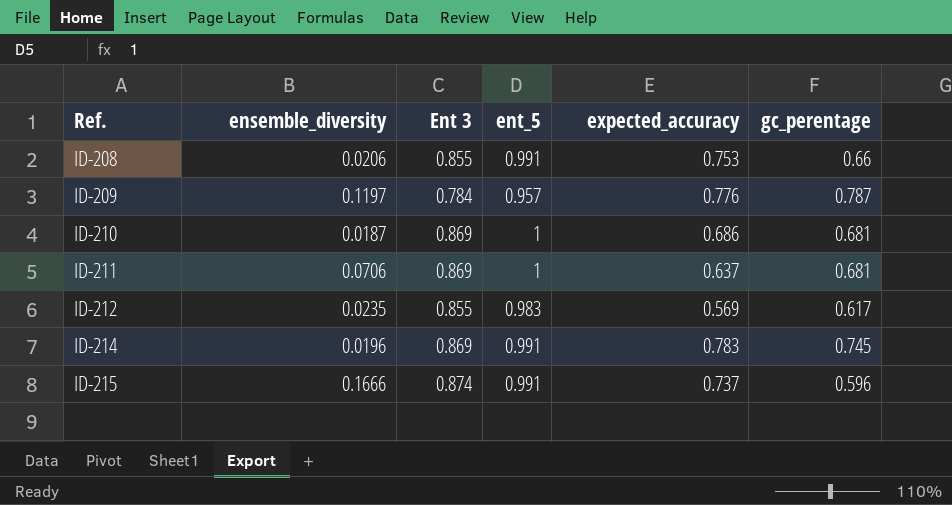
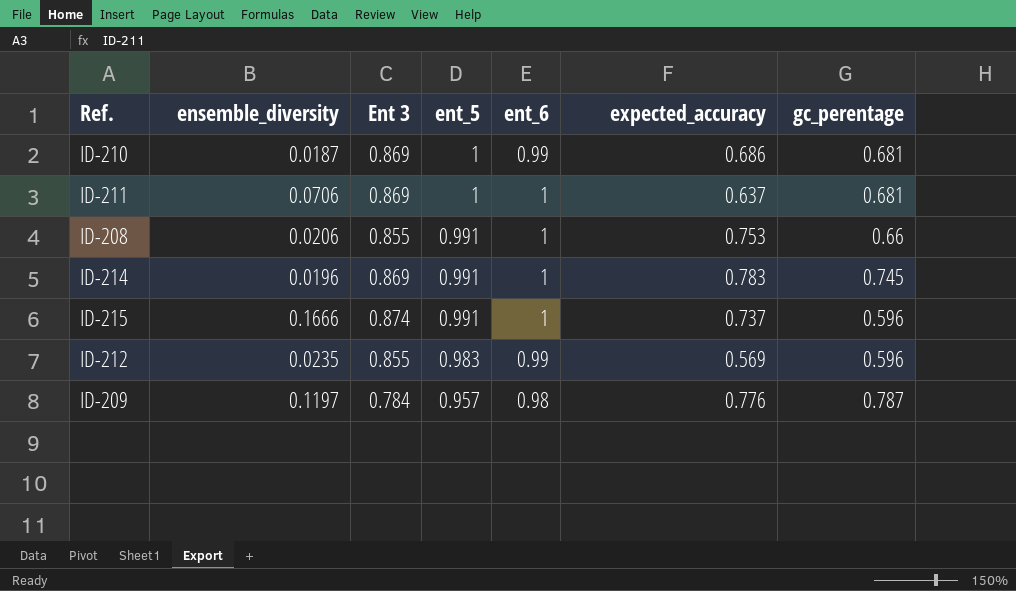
row order: Ref. ascending -> ent_5 descending
column ent_6 | position: none -> 5
ID-212 | gc_perentage: 0.617 -> 0.596

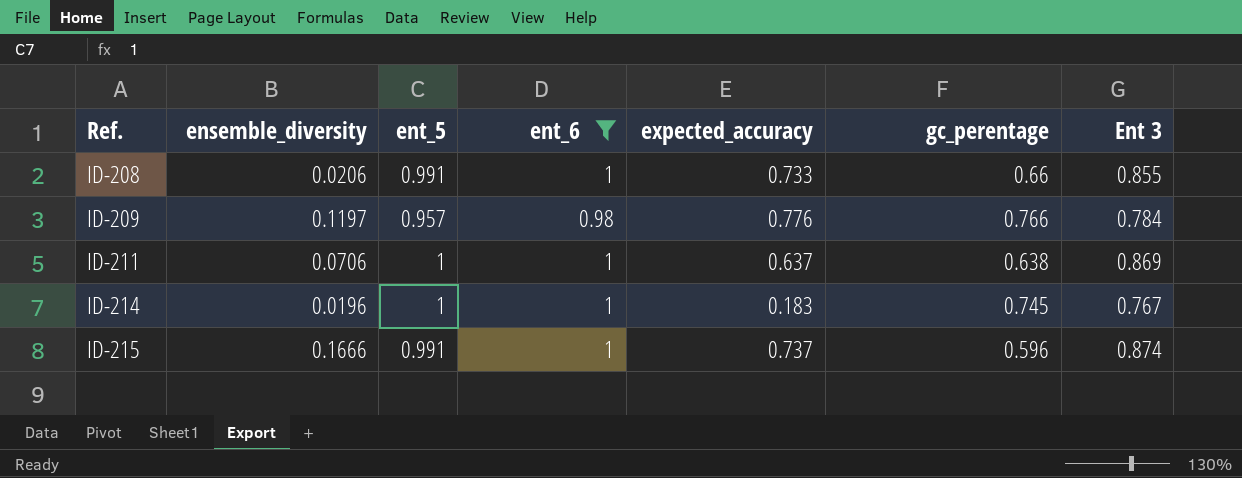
filter: none -> ent_6 != 0.99
row order: ent_5 descending -> Ref. ascending
column Ent 3 | position: 3 -> 7
ID-208 | expected_accuracy: 0.753 -> 0.733
ID-209 | gc_perentage: 0.787 -> 0.766
ID-211 | gc_perentage: 0.681 -> 0.638
ID-214 | ent_5: 0.991 -> 1
ID-214 | expected_accuracy: 0.783 -> 0.183
ID-214 | Ent 3: 0.869 -> 0.767

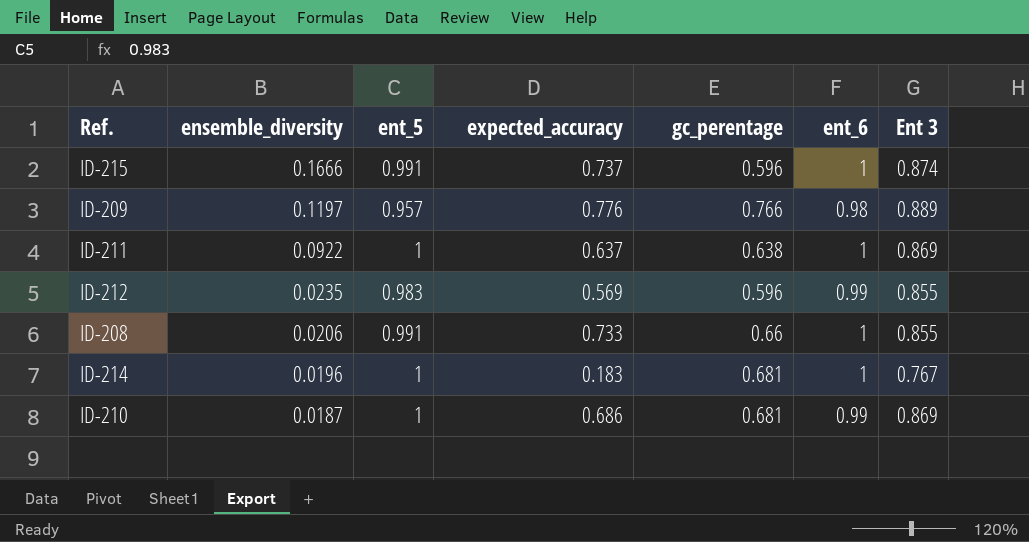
filter: ent_6 != 0.99 -> none
row order: Ref. ascending -> ensemble_diversity descending
column ent_6 | position: 4 -> 6
ID-209 | Ent 3: 0.784 -> 0.889
ID-211 | ensemble_diversity: 0.0706 -> 0.0922
ID-214 | gc_perentage: 0.745 -> 0.681

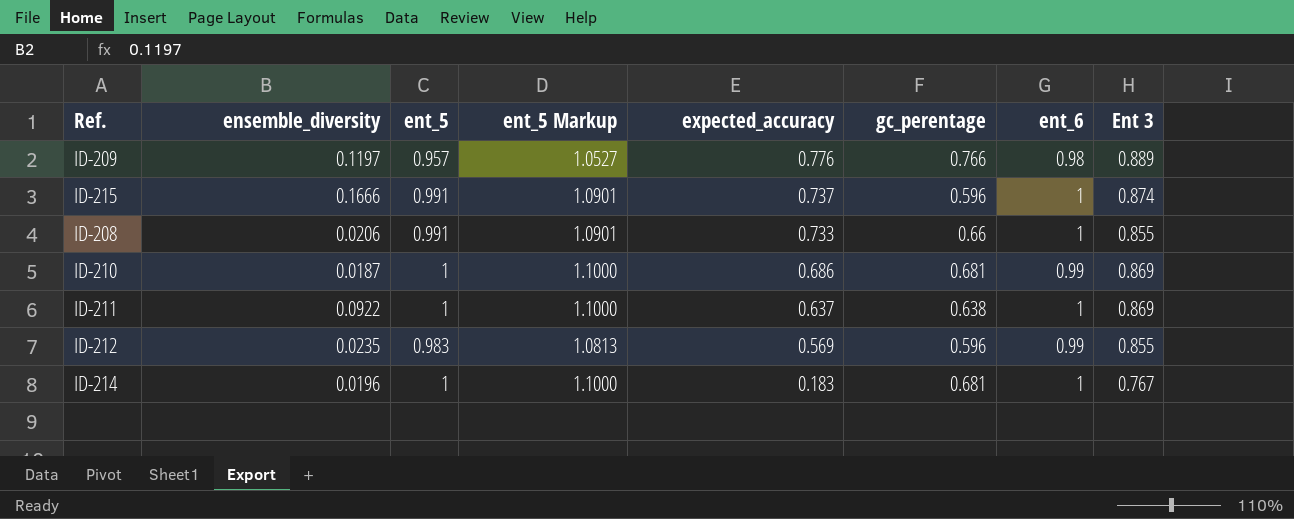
row order: ensemble_diversity descending -> expected_accuracy descending
column ent_5 Markup | formula: none -> [ent_5] * 1.1

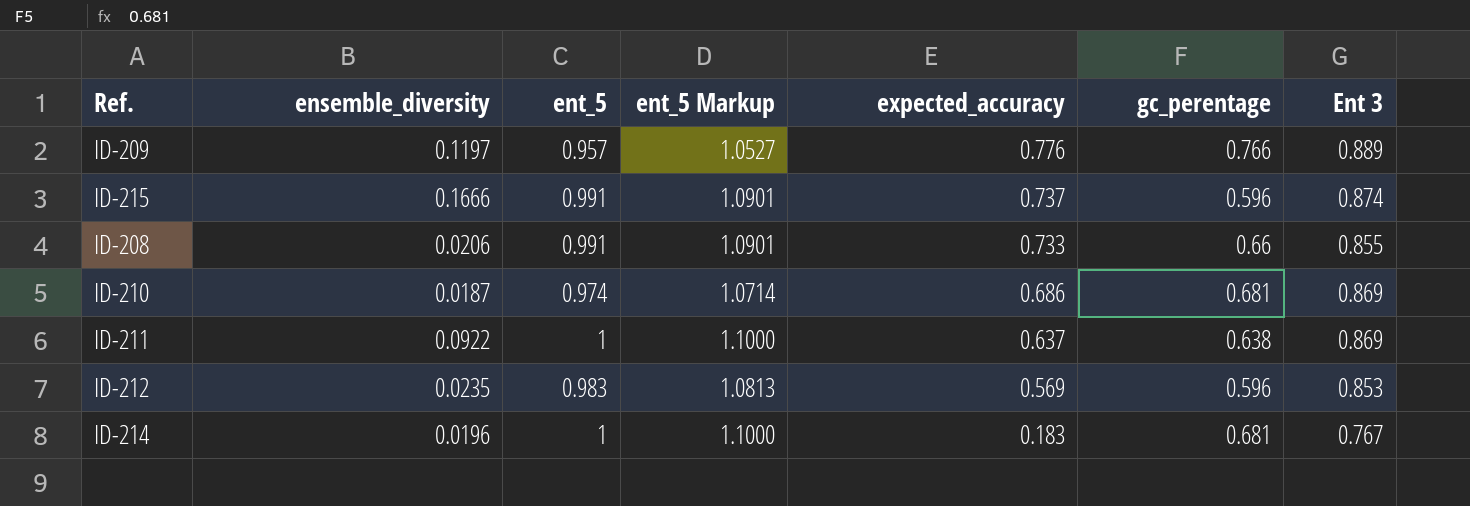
column ent_6 | position: 7 -> none
ID-210 | ent_5: 1 -> 0.974
ID-210 | ent_5 Markup: 1.1000 -> 1.0714
ID-212 | Ent 3: 0.855 -> 0.853

